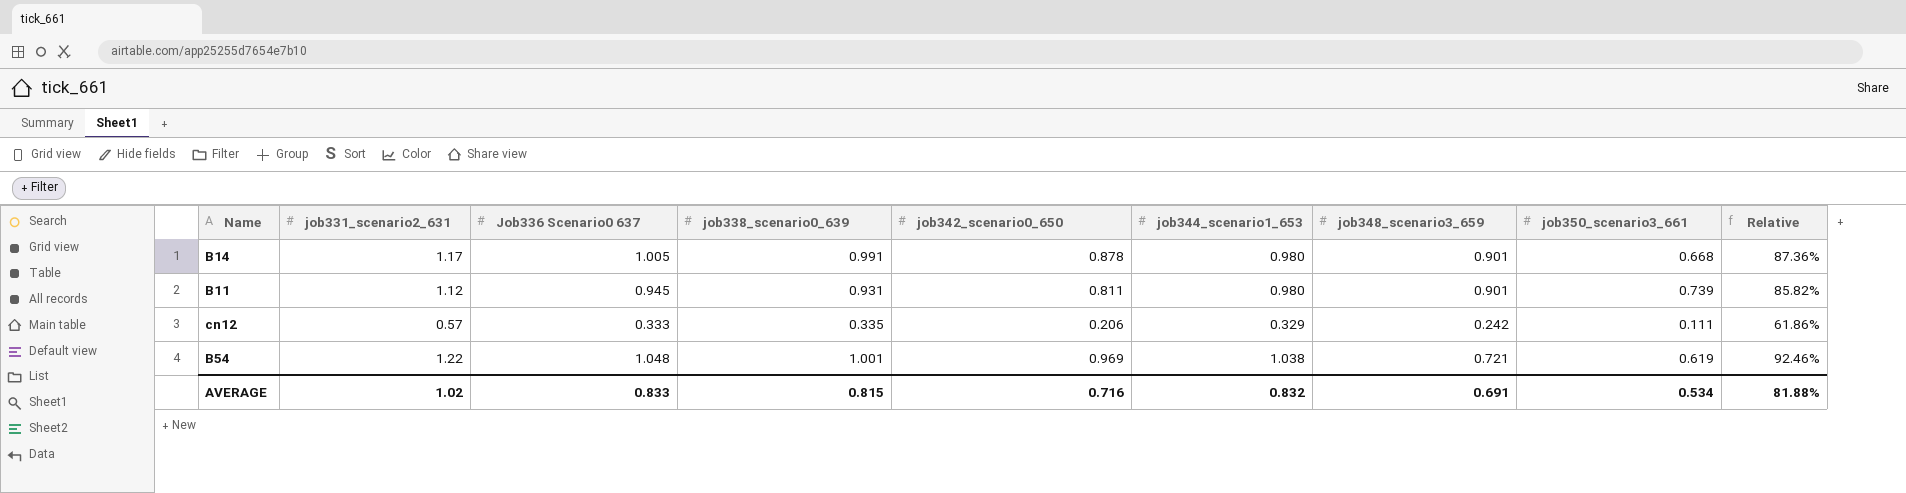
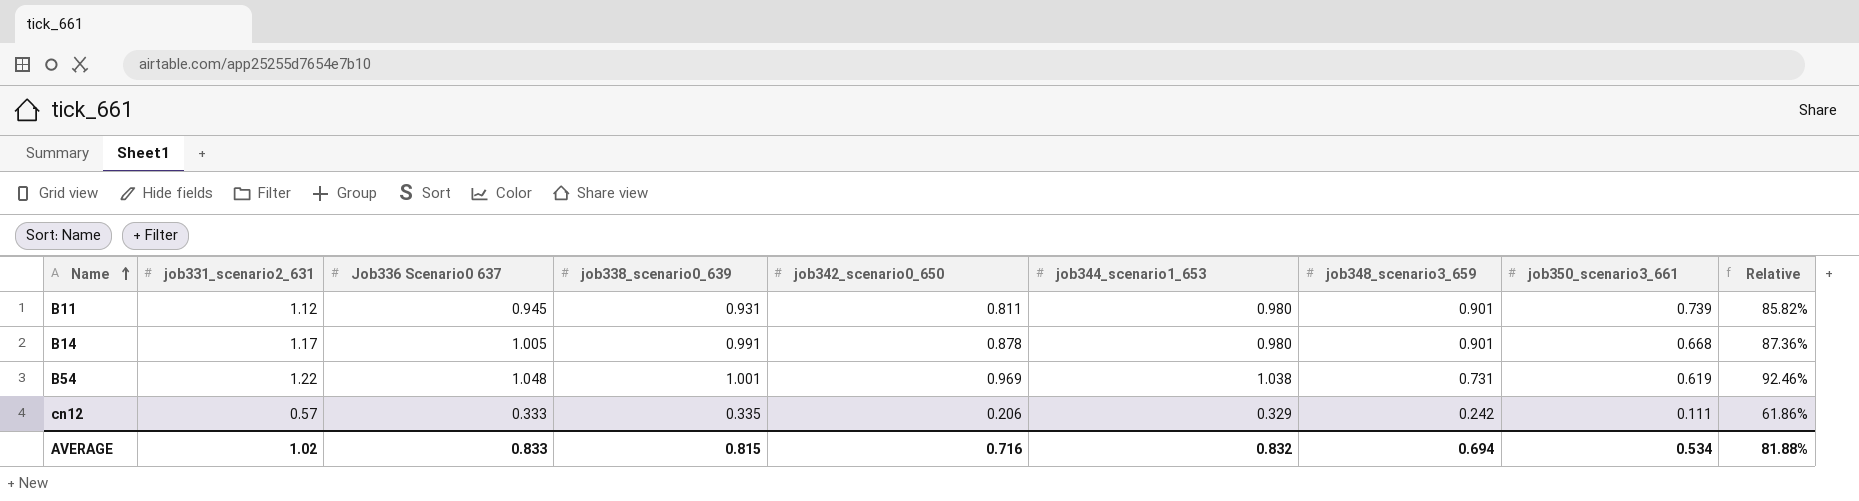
row order: none -> Name ascending
B54 | job348_scenario3_659: 0.721 -> 0.731
AVERAGE | job348_scenario3_659: 0.691 -> 0.694

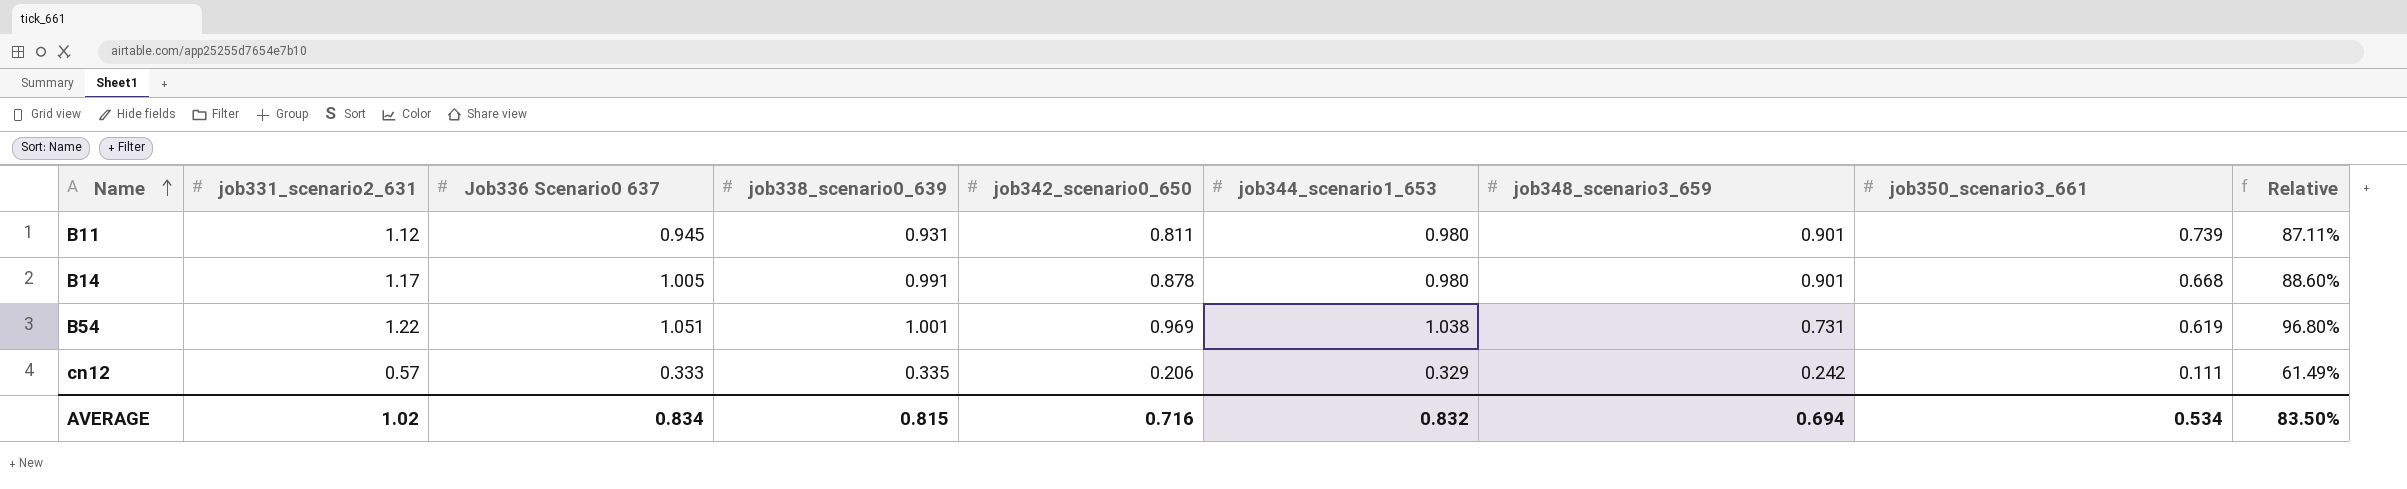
column Relative | formula: [job342_scenario0_650] / [Job336 Scenario0 637] -> [job342_scenario0_650] / [job338_scenario0_639]
B54 | Job336 Scenario0 637: 1.048 -> 1.051
AVERAGE | Job336 Scenario0 637: 0.833 -> 0.834
AVERAGE | Relative: 81.88% -> 83.50%

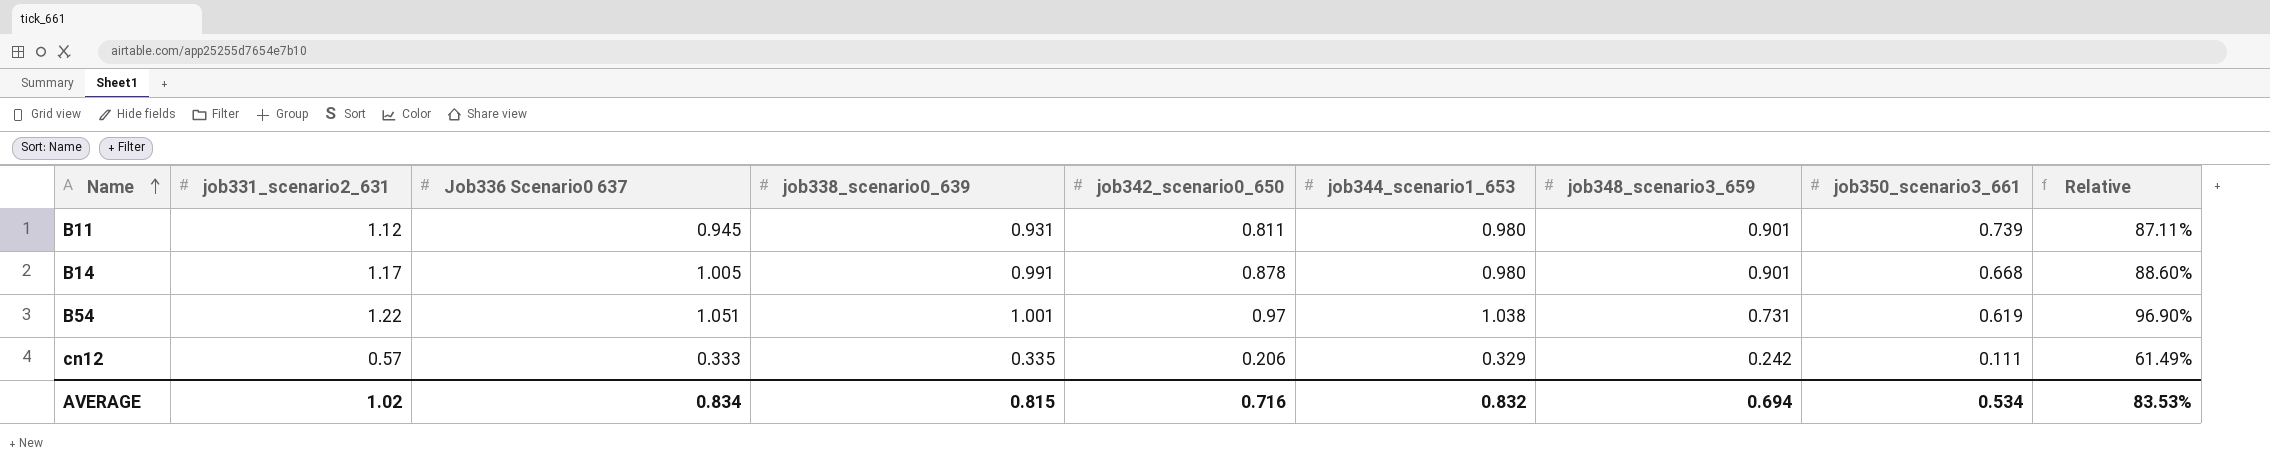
B54 | job342_scenario0_650: 0.969 -> 0.97
B54 | Relative: 96.80% -> 96.90%
AVERAGE | Relative: 83.50% -> 83.53%

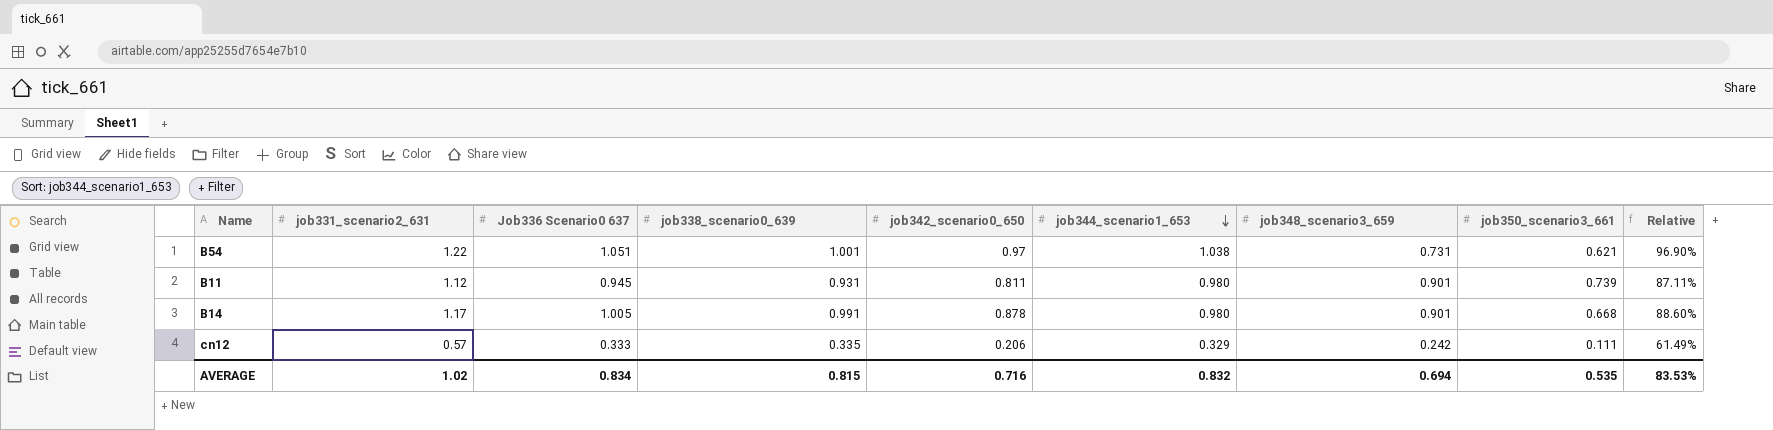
row order: Name ascending -> job344_scenario1_653 descending
B54 | job350_scenario3_661: 0.619 -> 0.621
AVERAGE | job350_scenario3_661: 0.534 -> 0.535

